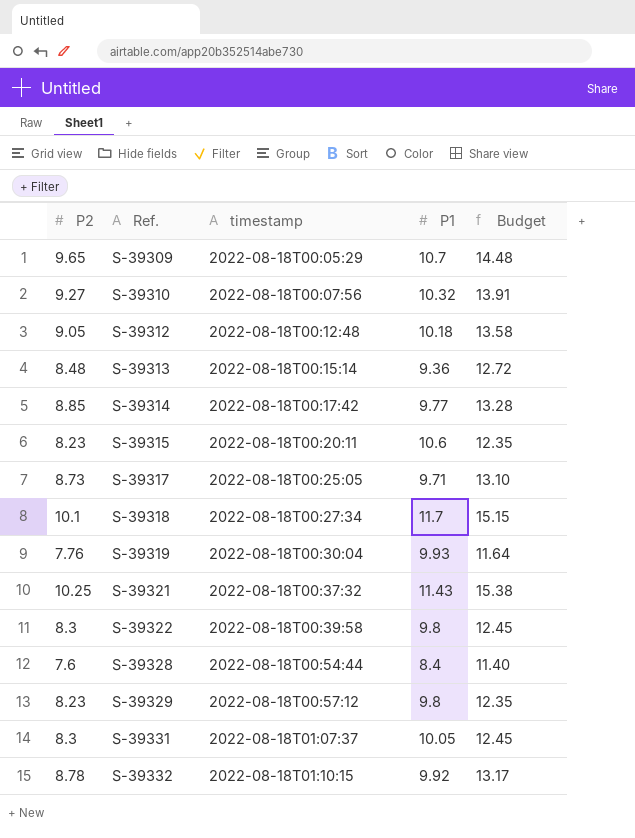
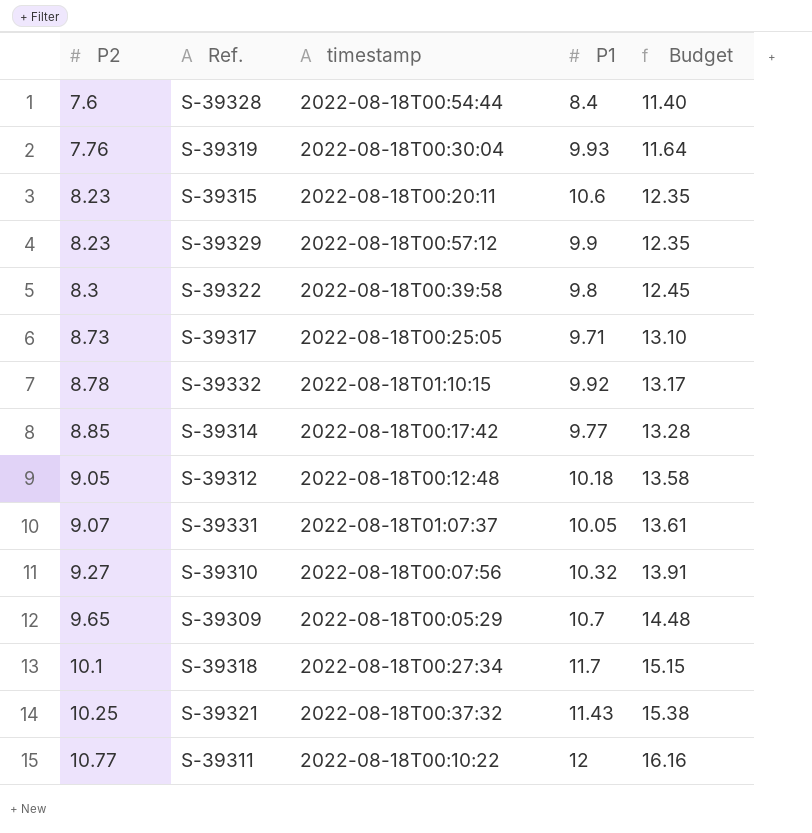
row order: Ref. ascending -> P2 ascending
row S-39313: 8.48 | 2022-08-18T00:15:14 | 9.36 | 12.72 -> none
S-39329 | P1: 9.8 -> 9.9
S-39331 | P2: 8.3 -> 9.07
S-39331 | Budget: 12.45 -> 13.61
row S-39311: none -> 10.77 | 2022-08-18T00:10:22 | 12 | 16.16

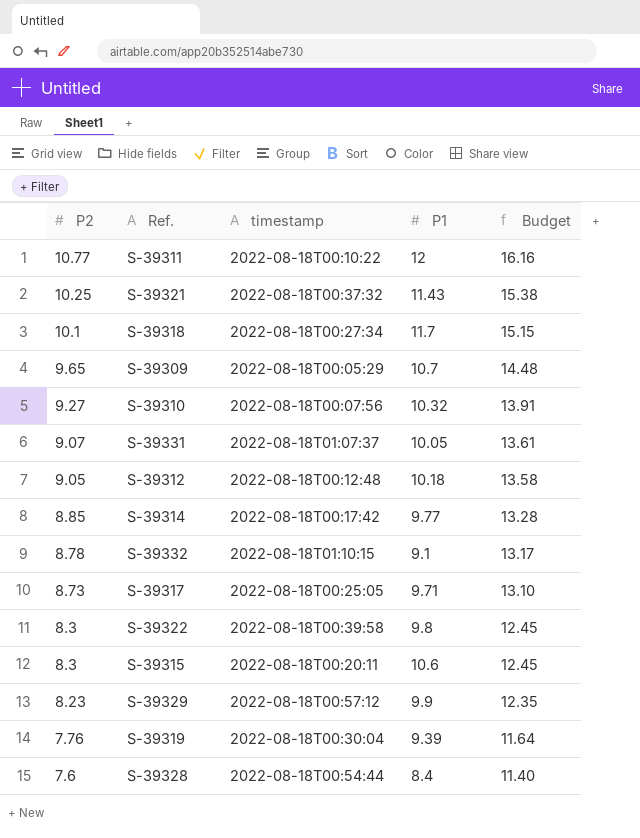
row order: P2 ascending -> P2 descending
S-39332 | P1: 9.92 -> 9.1
S-39315 | P2: 8.23 -> 8.3
S-39315 | Budget: 12.35 -> 12.45
S-39319 | P1: 9.93 -> 9.39

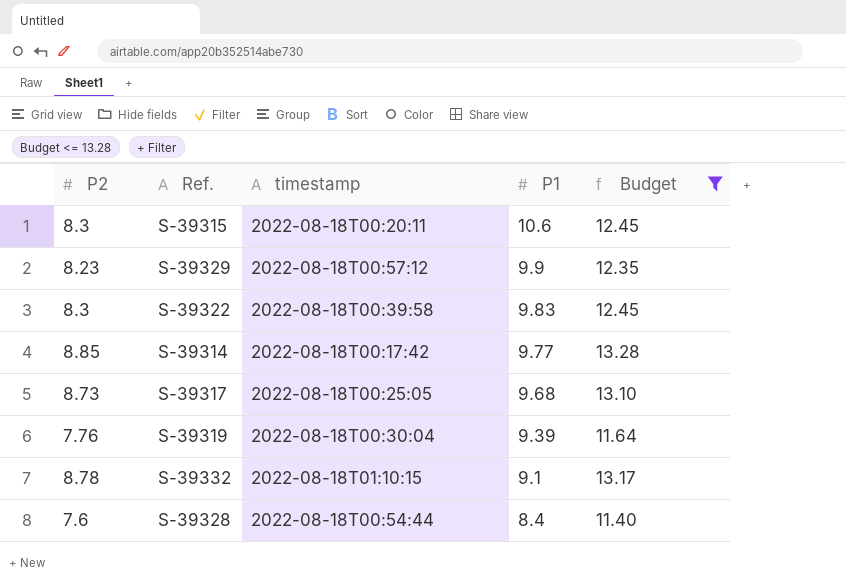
filter: none -> Budget <= 13.28
row order: P2 descending -> P1 descending
S-39322 | P1: 9.8 -> 9.83
S-39317 | P1: 9.71 -> 9.68

